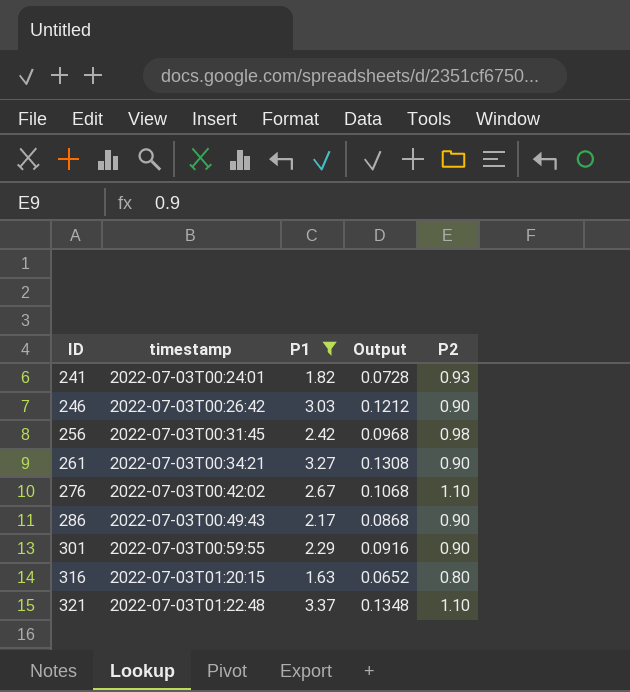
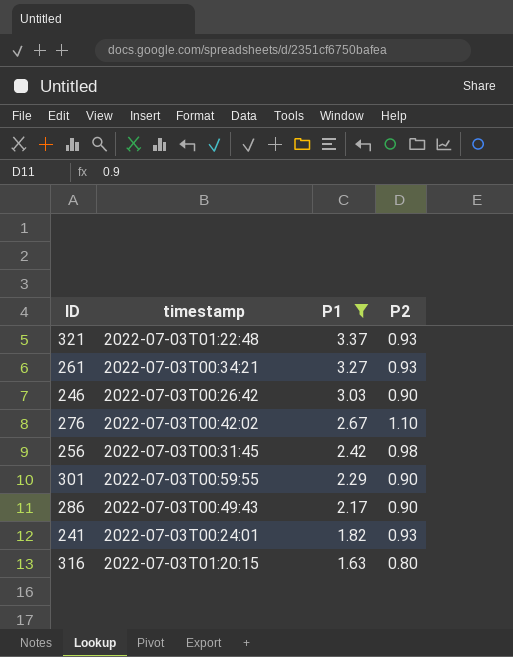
row order: ID ascending -> P1 descending
column Output | formula: [P1] * 0.04 -> none
321 | P2: 1.10 -> 0.93
261 | P2: 0.90 -> 0.93

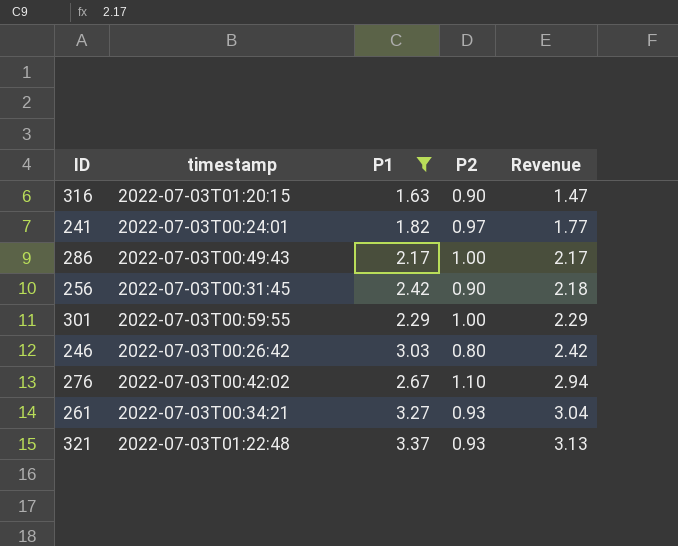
row order: P1 descending -> Revenue ascending
column Revenue | formula: none -> [P1] * [P2]
316 | P2: 0.80 -> 0.90
241 | P2: 0.93 -> 0.97
286 | P2: 0.90 -> 1.00
256 | P2: 0.98 -> 0.90
301 | P2: 0.90 -> 1.00
246 | P2: 0.90 -> 0.80

